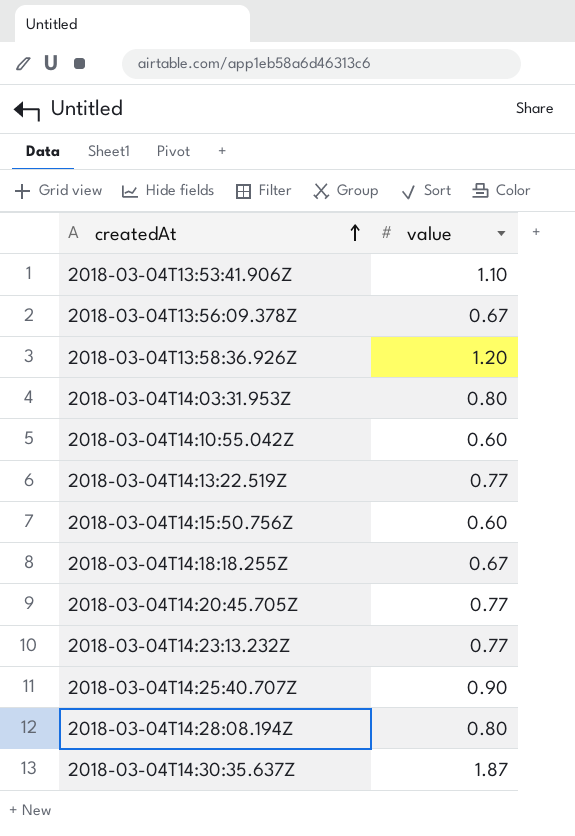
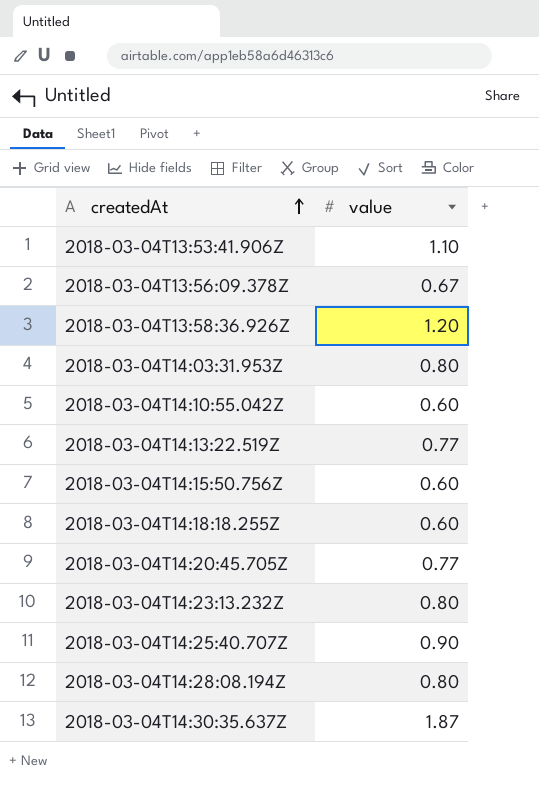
2018-03-04T14:18:18.255Z | value: 0.67 -> 0.60
2018-03-04T14:23:13.232Z | value: 0.77 -> 0.80

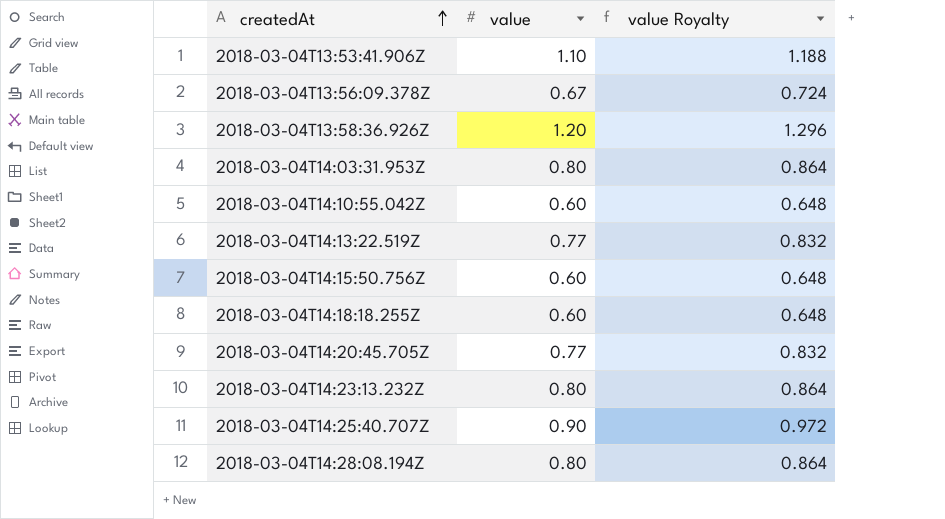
column value Royalty | formula: none -> [value] * 1.08
row 2018-03-04T14:30:35.637Z: 1.87 -> none

